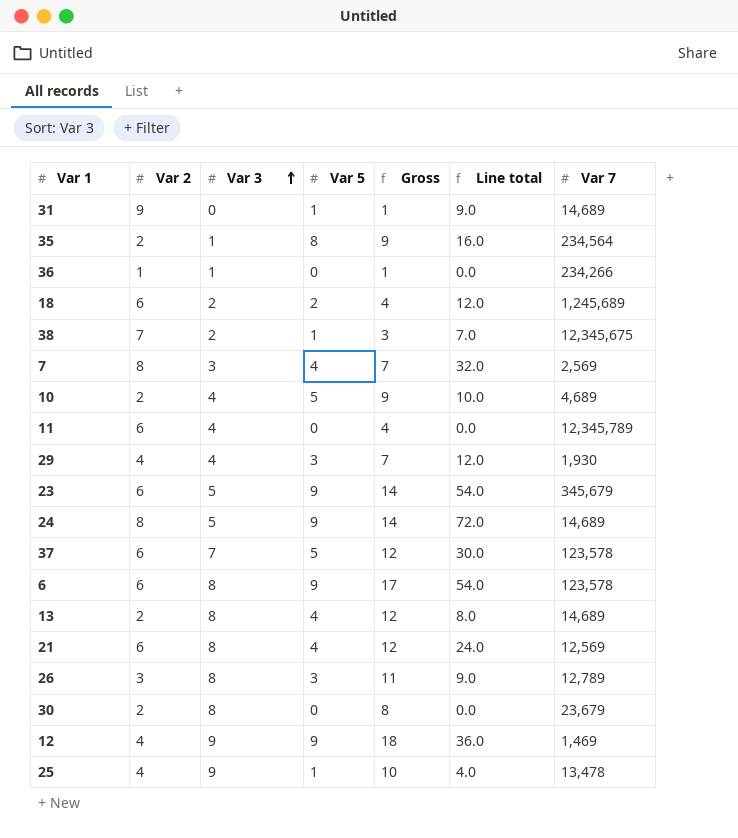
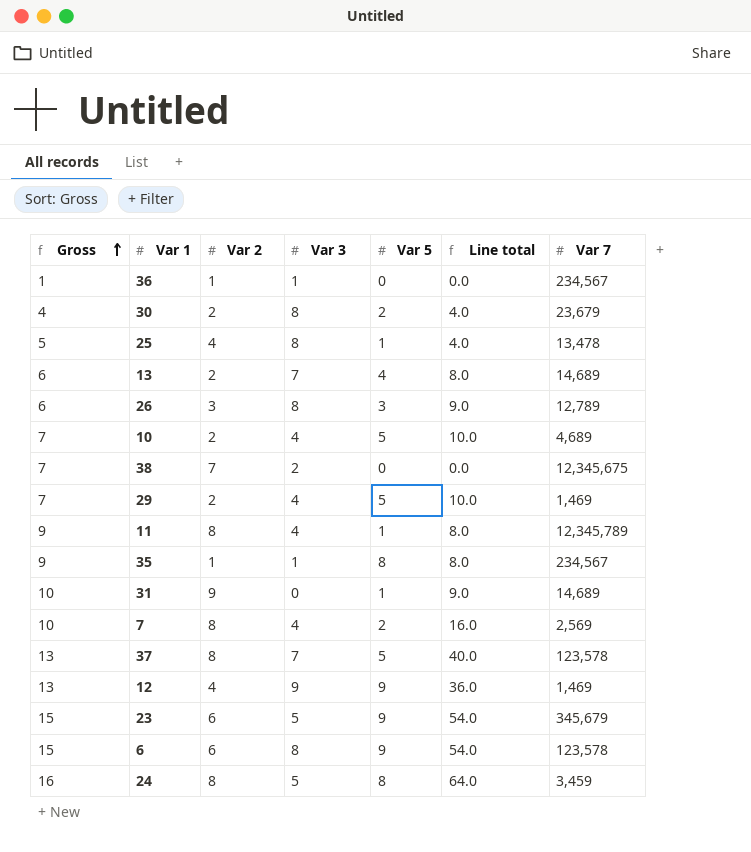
row order: Var 3 ascending -> Gross ascending
column Gross | formula: [Var 3] + [Var 5] -> [Var 2] + [Var 5]
column Gross | position: 5 -> 1
row 18: 6 | 2 | 2 | 4 | 12.0 | 1,245,689 -> none
row 21: 6 | 8 | 4 | 12 | 24.0 | 12,569 -> none
36 | Var 7: 234,266 -> 234,567
30 | Var 5: 0 -> 2
30 | Line total: 0.0 -> 4.0
25 | Var 3: 9 -> 8
13 | Var 3: 8 -> 7
38 | Var 5: 1 -> 0
38 | Line total: 7.0 -> 0.0
29 | Var 2: 4 -> 2
29 | Var 5: 3 -> 5
29 | Line total: 12.0 -> 10.0
29 | Var 7: 1,930 -> 1,469
11 | Var 2: 6 -> 8
11 | Var 5: 0 -> 1
11 | Line total: 0.0 -> 8.0
35 | Var 2: 2 -> 1
35 | Line total: 16.0 -> 8.0
35 | Var 7: 234,564 -> 234,567
7 | Var 3: 3 -> 4
7 | Var 5: 4 -> 2
7 | Line total: 32.0 -> 16.0
37 | Var 2: 6 -> 8
37 | Line total: 30.0 -> 40.0
24 | Var 5: 9 -> 8
24 | Line total: 72.0 -> 64.0
24 | Var 7: 14,689 -> 3,459

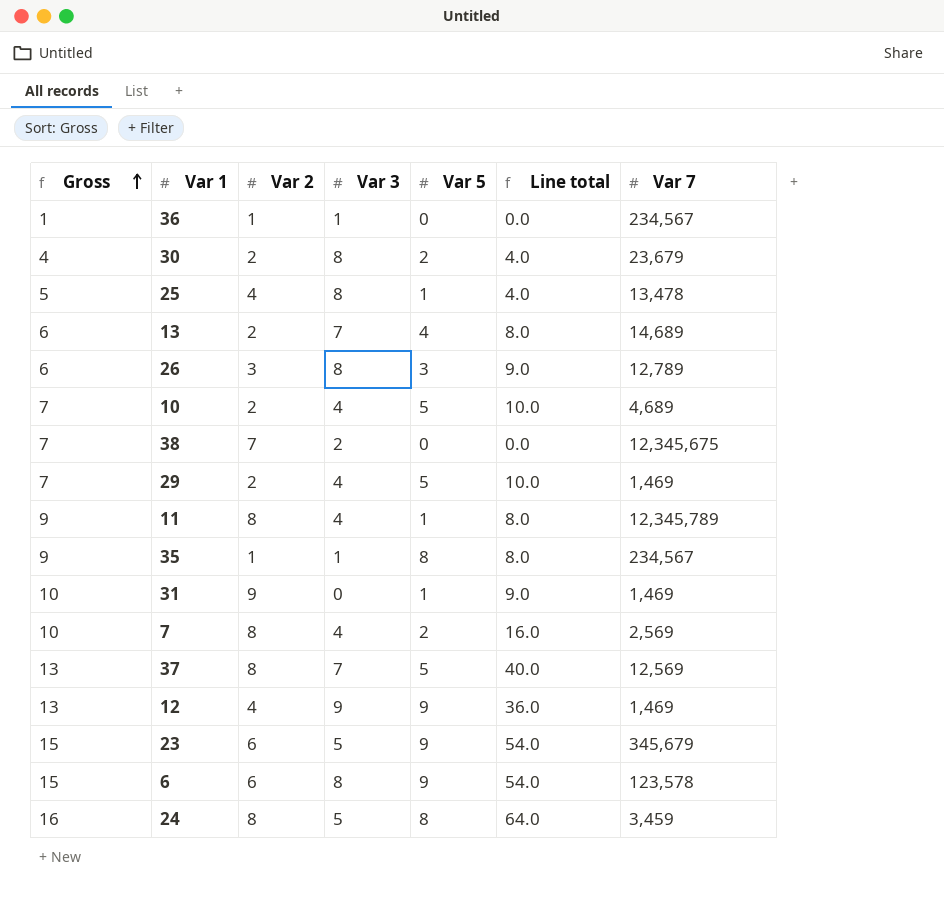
31 | Var 7: 14,689 -> 1,469
37 | Var 7: 123,578 -> 12,569

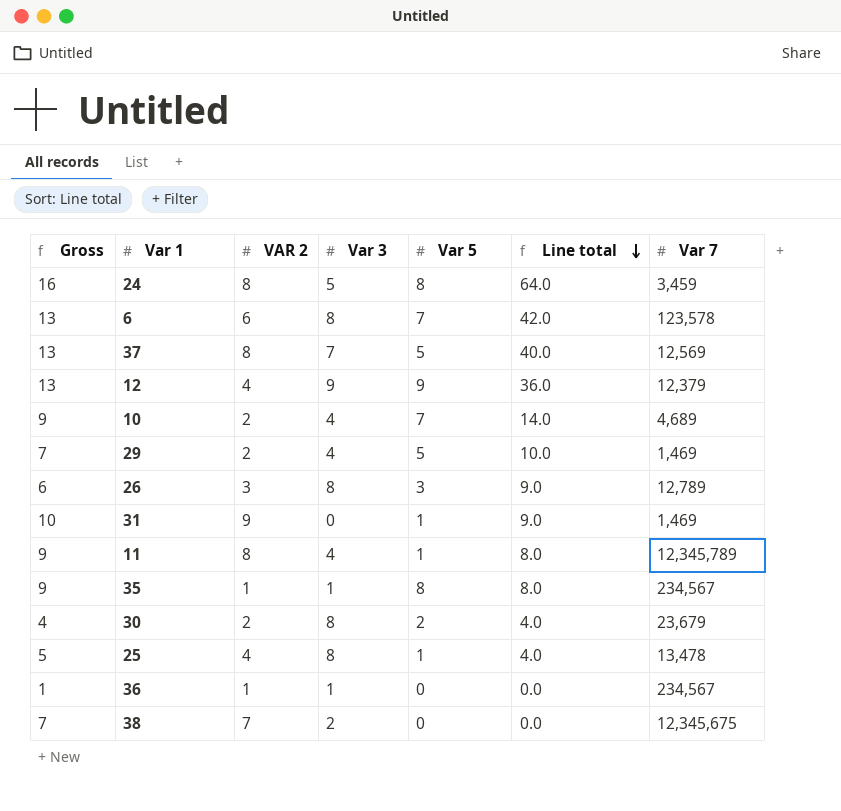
row order: Gross ascending -> Line total descending
column name: Var 2 -> VAR 2
row 13: 6 | 2 | 7 | 4 | 8.0 | 14,689 -> none
row 7: 10 | 8 | 4 | 2 | 16.0 | 2,569 -> none
row 23: 15 | 6 | 5 | 9 | 54.0 | 345,679 -> none
6 | Gross: 15 -> 13
6 | Var 5: 9 -> 7
6 | Line total: 54.0 -> 42.0
12 | Var 7: 1,469 -> 12,379
10 | Gross: 7 -> 9
10 | Var 5: 5 -> 7
10 | Line total: 10.0 -> 14.0

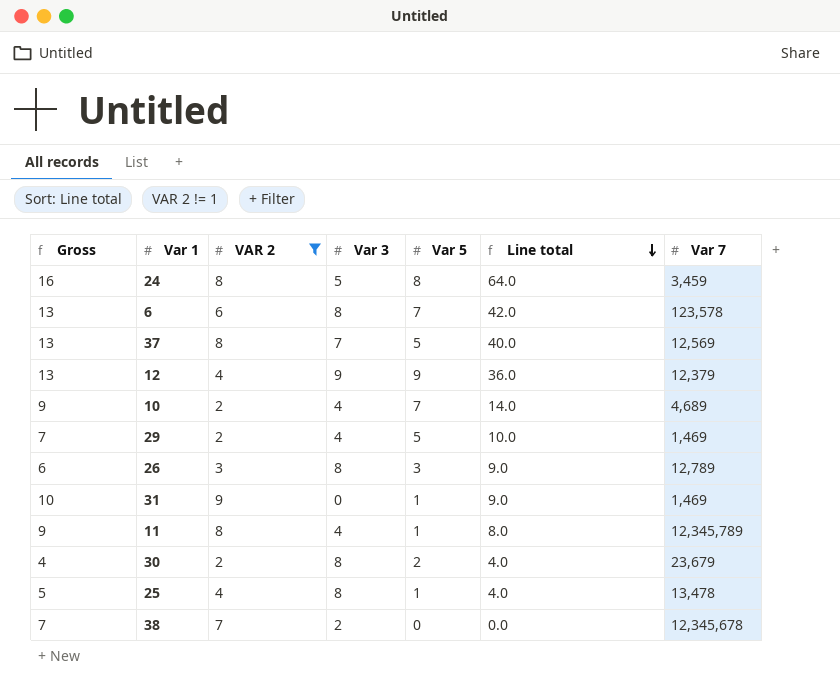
filter: none -> VAR 2 != 1
38 | Var 7: 12,345,675 -> 12,345,678

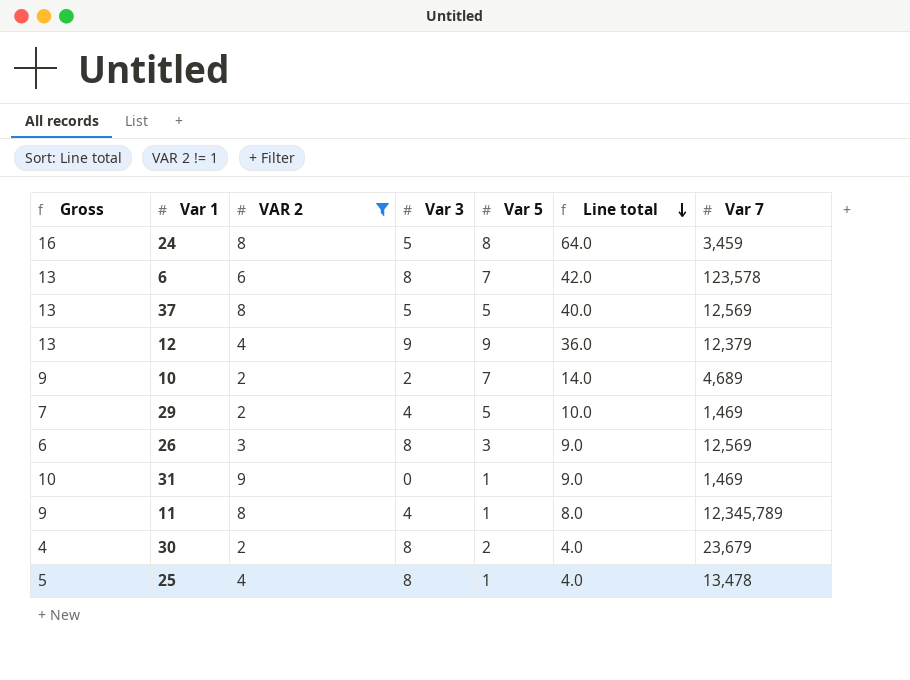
row 38: 7 | 7 | 2 | 0 | 0.0 | 12,345,678 -> none
37 | Var 3: 7 -> 5
10 | Var 3: 4 -> 2
26 | Var 7: 12,789 -> 12,569

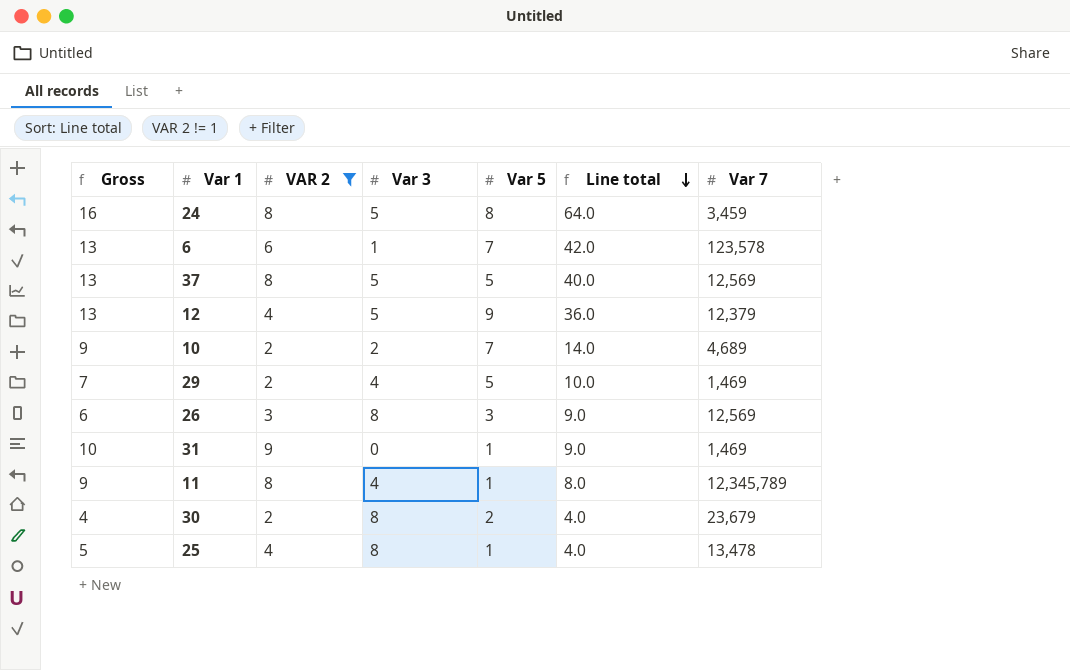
6 | Var 3: 8 -> 1
12 | Var 3: 9 -> 5

